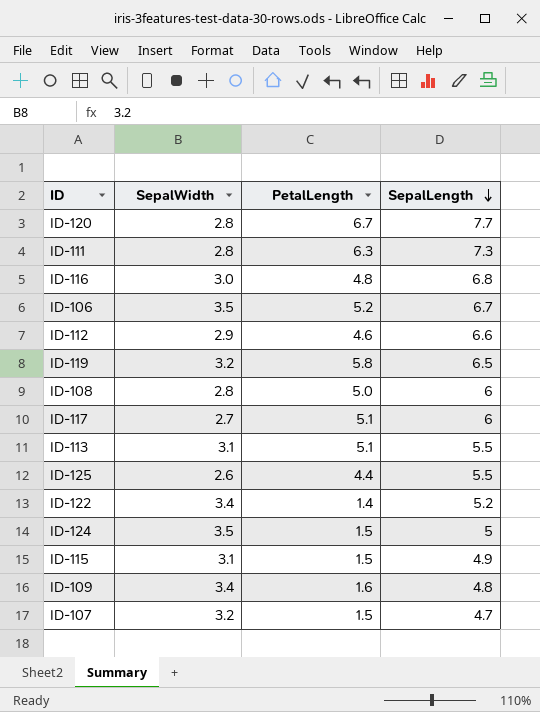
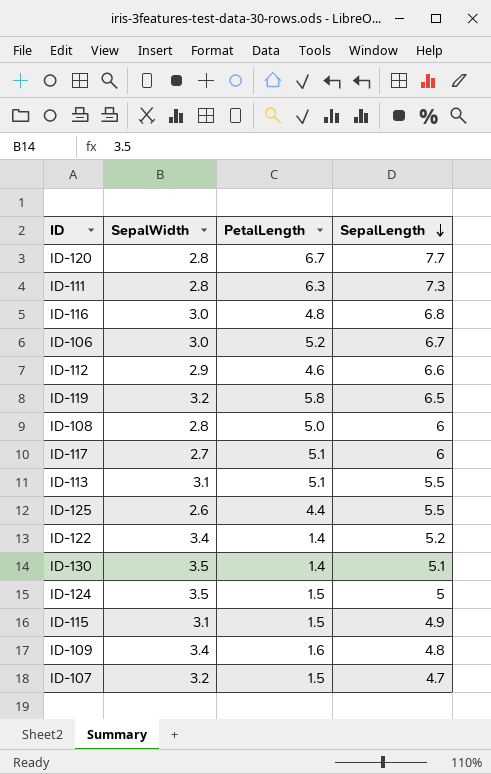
ID-106 | SepalWidth: 3.5 -> 3.0
row ID-130: none -> 3.5 | 1.4 | 5.1

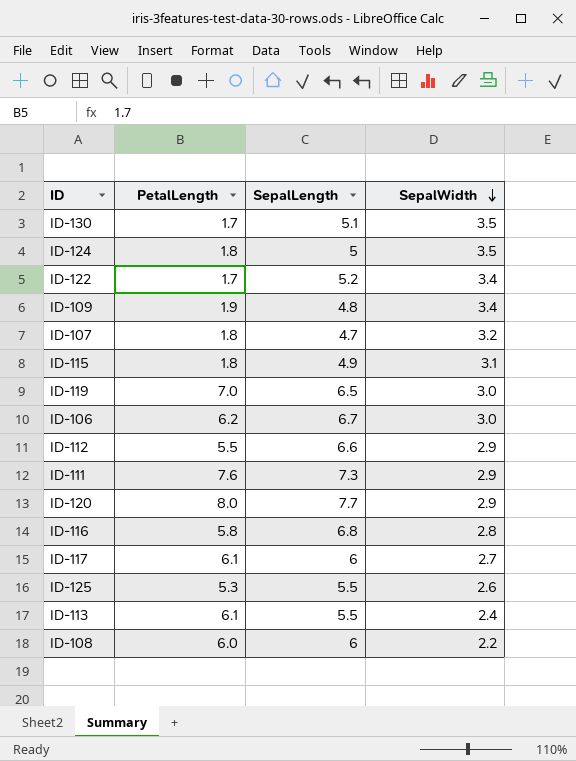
row order: SepalLength descending -> SepalWidth descending
column SepalWidth | position: 2 -> 4
ID-130 | PetalLength: 1.4 -> 1.7
ID-124 | PetalLength: 1.5 -> 1.8
ID-122 | PetalLength: 1.4 -> 1.7
ID-109 | PetalLength: 1.6 -> 1.9
ID-107 | PetalLength: 1.5 -> 1.8
ID-115 | PetalLength: 1.5 -> 1.8
ID-119 | PetalLength: 5.8 -> 7.0
ID-119 | SepalWidth: 3.2 -> 3.0
ID-106 | PetalLength: 5.2 -> 6.2
ID-112 | PetalLength: 4.6 -> 5.5
ID-111 | PetalLength: 6.3 -> 7.6
ID-111 | SepalWidth: 2.8 -> 2.9
ID-120 | PetalLength: 6.7 -> 8.0
ID-120 | SepalWidth: 2.8 -> 2.9
ID-116 | PetalLength: 4.8 -> 5.8
ID-116 | SepalWidth: 3.0 -> 2.8
ID-117 | PetalLength: 5.1 -> 6.1
ID-125 | PetalLength: 4.4 -> 5.3
ID-113 | PetalLength: 5.1 -> 6.1
ID-113 | SepalWidth: 3.1 -> 2.4
ID-108 | PetalLength: 5.0 -> 6.0
ID-108 | SepalWidth: 2.8 -> 2.2

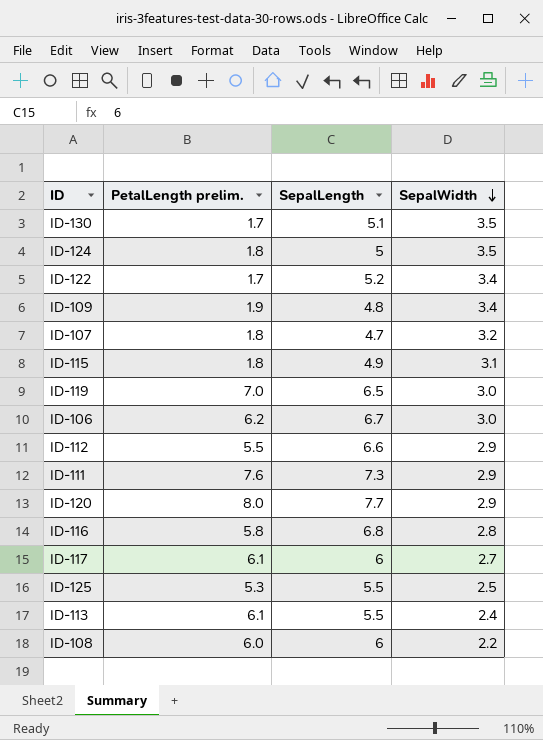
column name: PetalLength -> PetalLength prelim.
ID-125 | SepalWidth: 2.6 -> 2.5

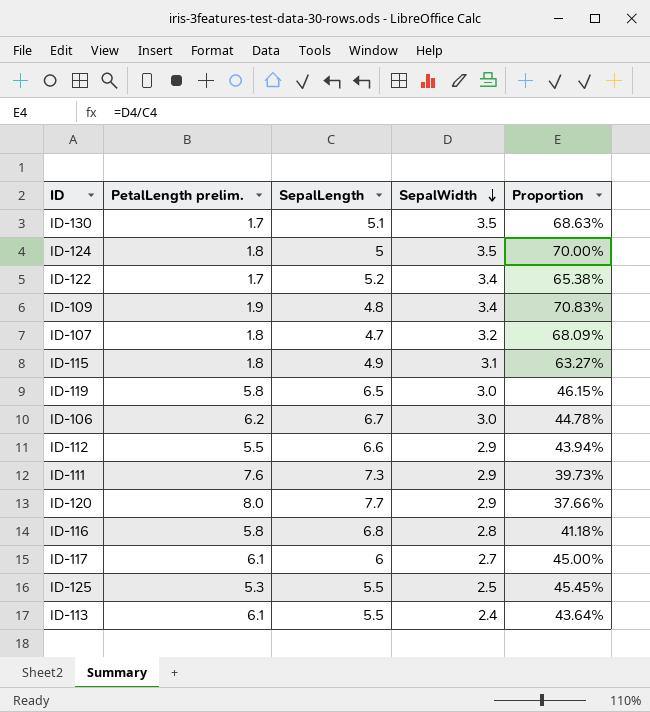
column Proportion | formula: none -> [SepalWidth] / [SepalLength]
row ID-108: 6.0 | 6 | 2.2 -> none
ID-119 | PetalLength prelim.: 7.0 -> 5.8

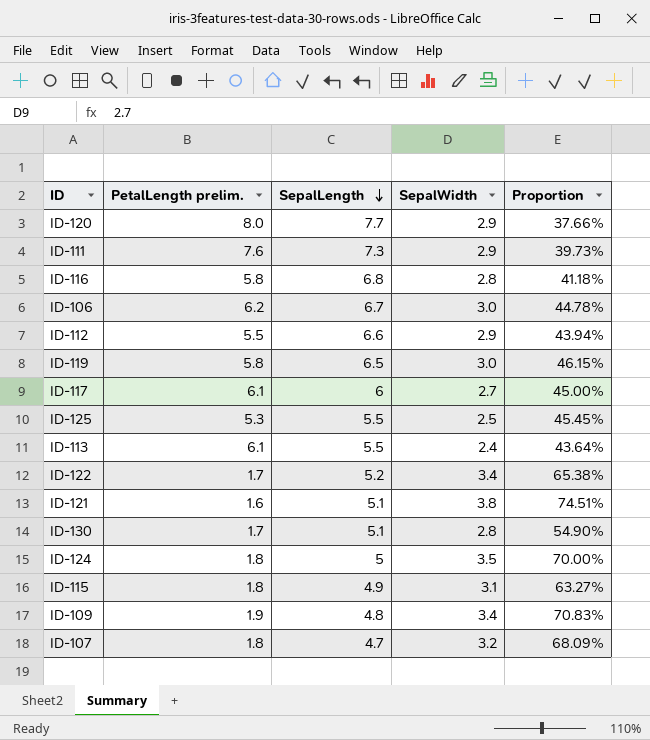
row order: SepalWidth descending -> SepalLength descending
row ID-121: none -> 1.6 | 5.1 | 3.8 | 74.51%
ID-130 | SepalWidth: 3.5 -> 2.8
ID-130 | Proportion: 68.63% -> 54.90%

